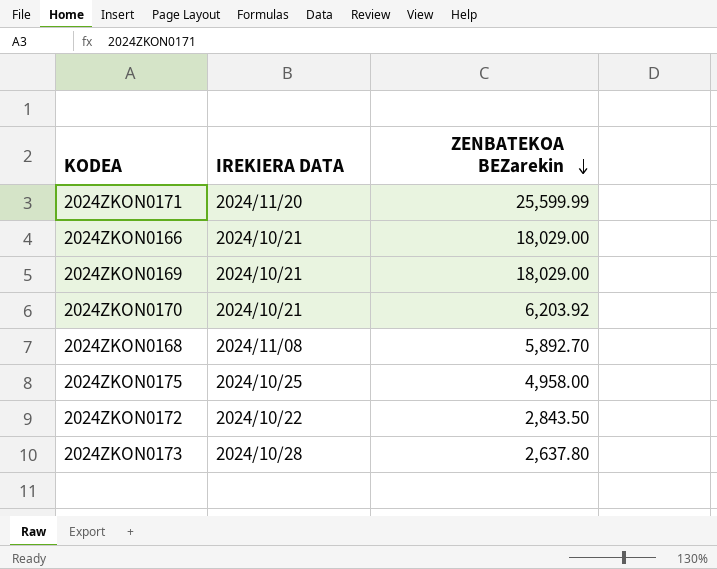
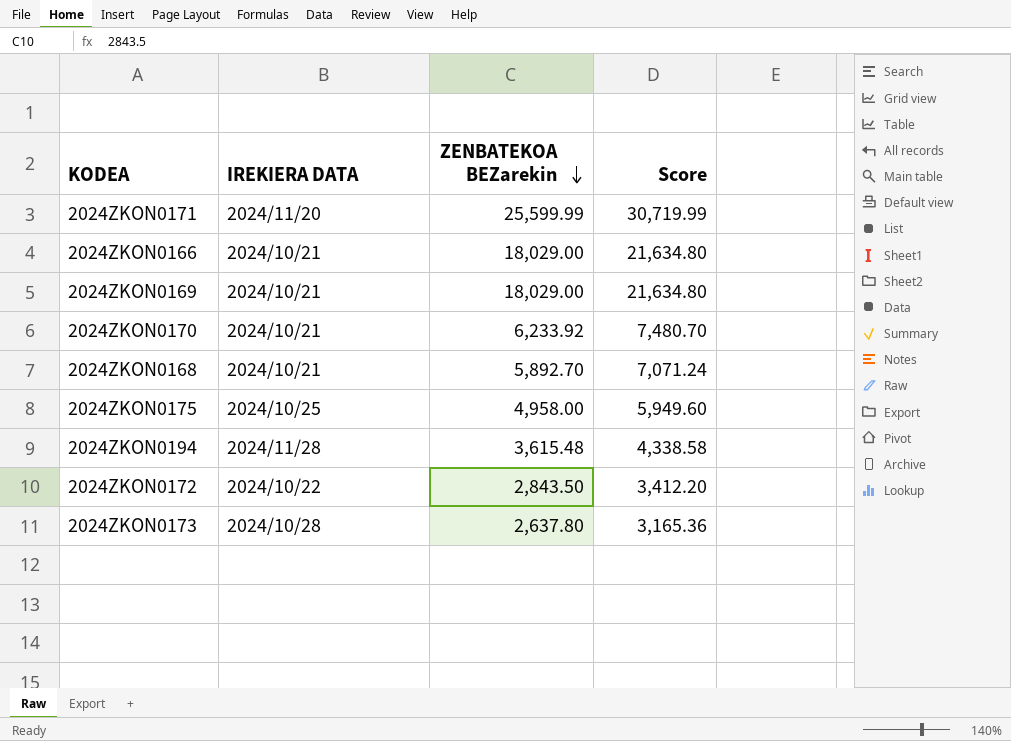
column Score | formula: none -> [ZENBATEKOA BEZarekin] * 1.2
2024ZKON0170 | ZENBATEKOA BEZarekin: 6,203.92 -> 6,233.92
2024ZKON0168 | IREKIERA DATA: 2024/11/08 -> 2024/10/21
row 2024ZKON0194: none -> 2024/11/28 | 3,615.48 | 4,338.58

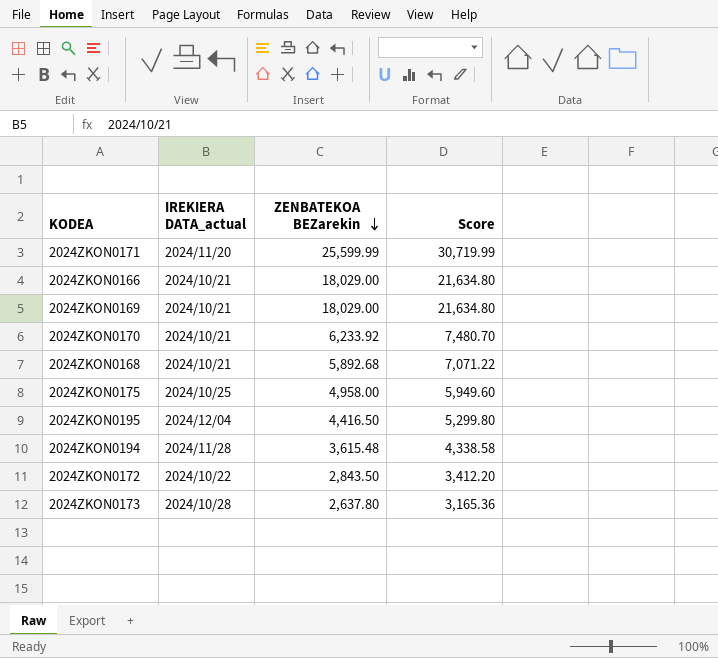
column name: IREKIERA DATA -> IREKIERA DATA_actual
2024ZKON0168 | ZENBATEKOA BEZarekin: 5,892.70 -> 5,892.68
2024ZKON0168 | Score: 7,071.24 -> 7,071.22
row 2024ZKON0195: none -> 2024/12/04 | 4,416.50 | 5,299.80

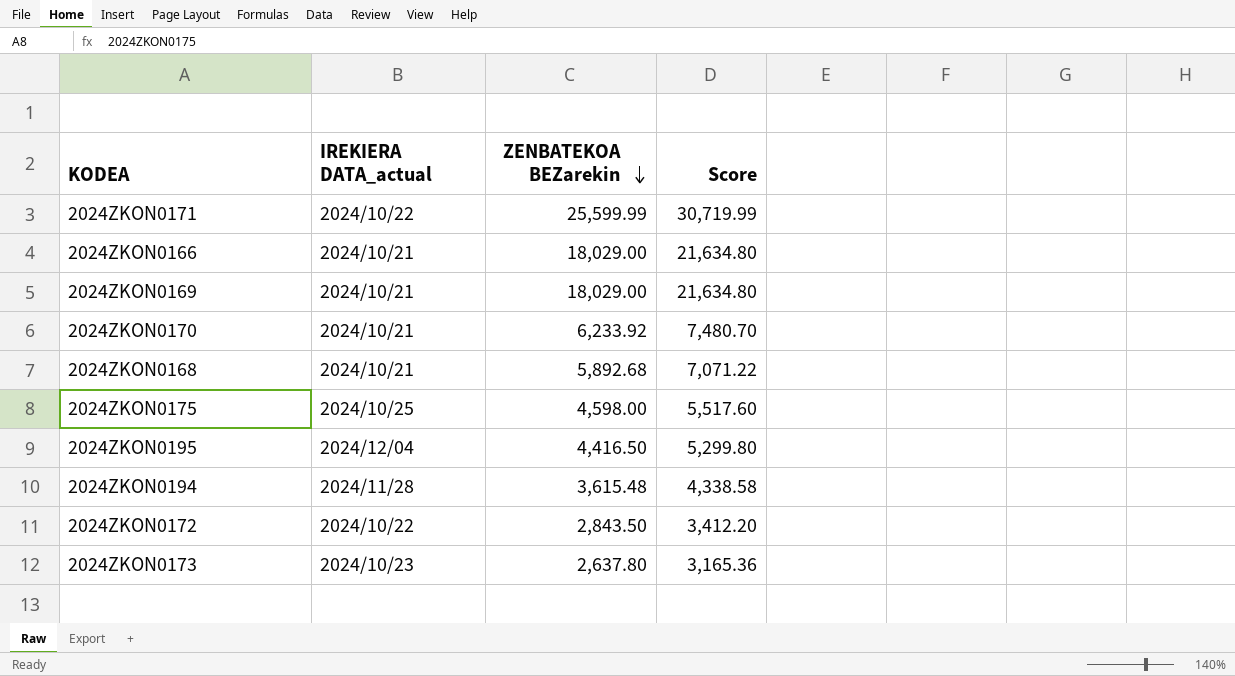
2024ZKON0171 | IREKIERA DATA_actual: 2024/11/20 -> 2024/10/22
2024ZKON0175 | ZENBATEKOA BEZarekin: 4,958.00 -> 4,598.00
2024ZKON0175 | Score: 5,949.60 -> 5,517.60
2024ZKON0173 | IREKIERA DATA_actual: 2024/10/28 -> 2024/10/23

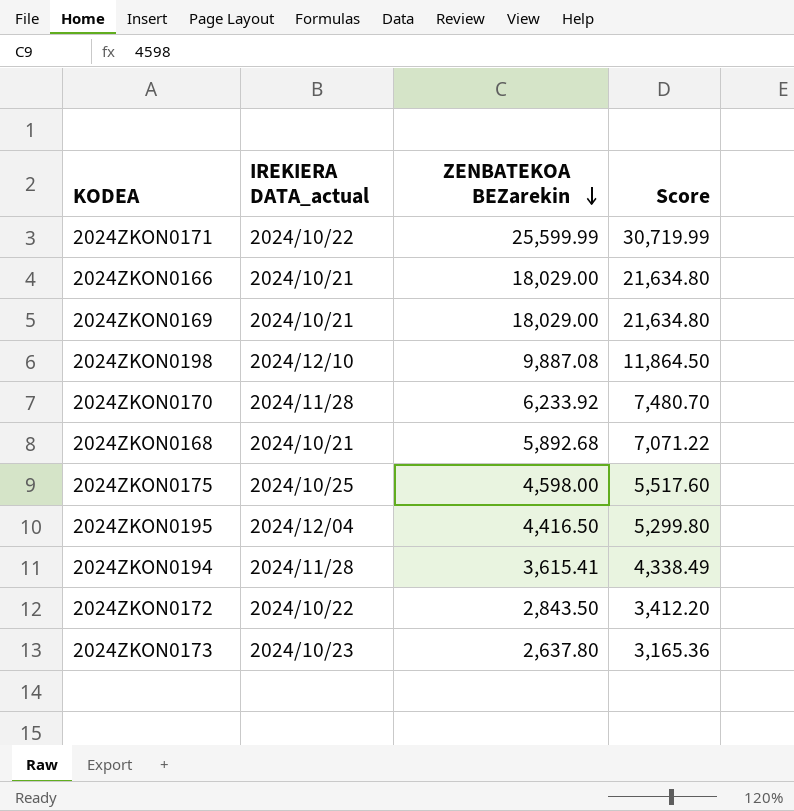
row 2024ZKON0198: none -> 2024/12/10 | 9,887.08 | 11,864.50
2024ZKON0170 | IREKIERA DATA_actual: 2024/10/21 -> 2024/11/28
2024ZKON0194 | ZENBATEKOA BEZarekin: 3,615.48 -> 3,615.41
2024ZKON0194 | Score: 4,338.58 -> 4,338.49

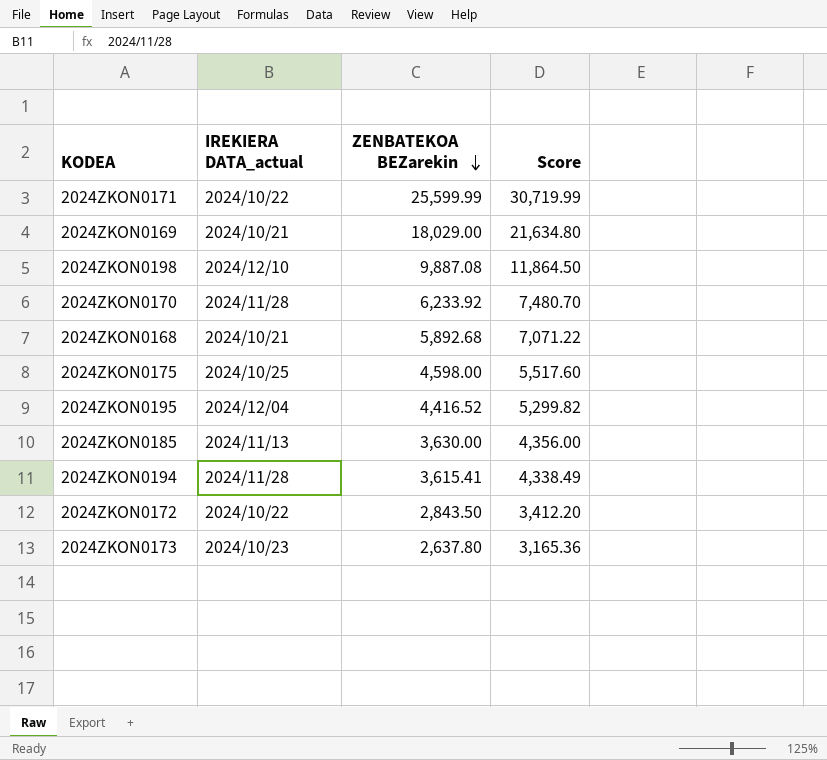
row 2024ZKON0166: 2024/10/21 | 18,029.00 | 21,634.80 -> none
2024ZKON0195 | ZENBATEKOA BEZarekin: 4,416.50 -> 4,416.52
2024ZKON0195 | Score: 5,299.80 -> 5,299.82
row 2024ZKON0185: none -> 2024/11/13 | 3,630.00 | 4,356.00

